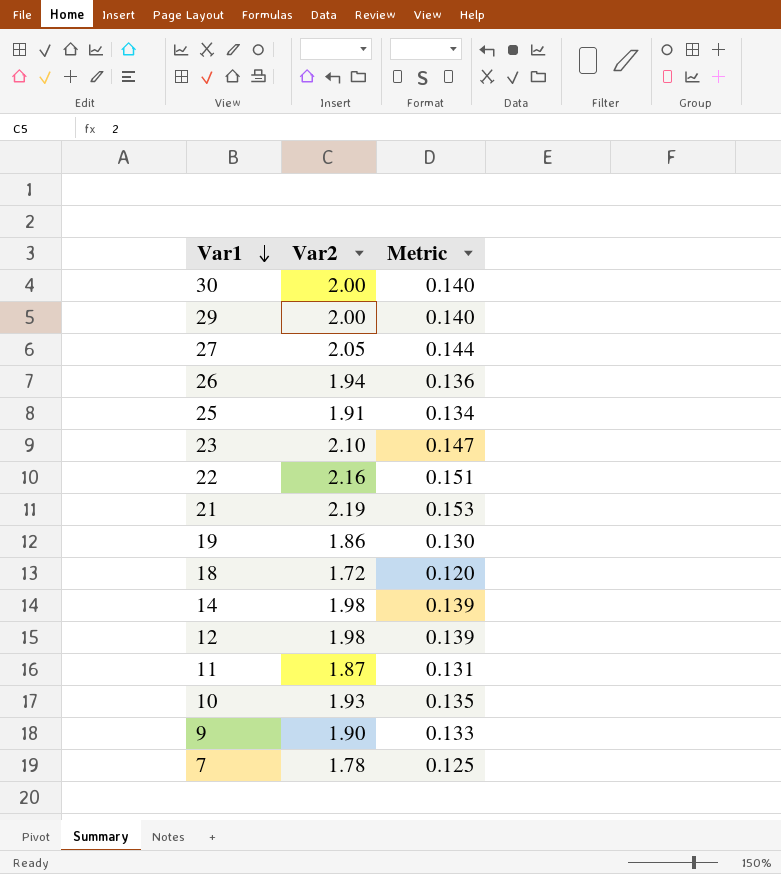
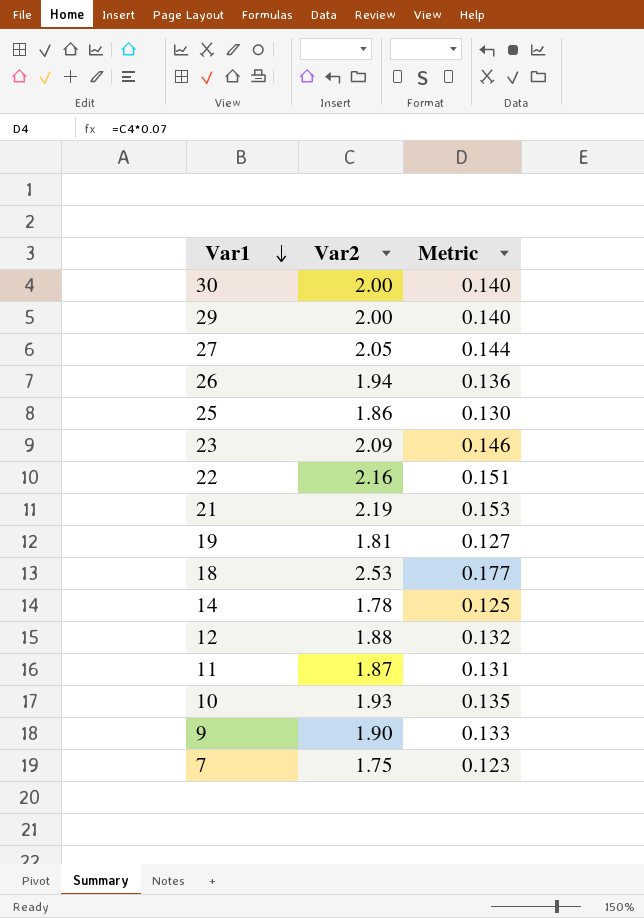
25 | Var2: 1.91 -> 1.86
25 | Metric: 0.134 -> 0.130
23 | Var2: 2.10 -> 2.09
23 | Metric: 0.147 -> 0.146
19 | Var2: 1.86 -> 1.81
19 | Metric: 0.130 -> 0.127
18 | Var2: 1.72 -> 2.53
18 | Metric: 0.120 -> 0.177
14 | Var2: 1.98 -> 1.78
14 | Metric: 0.139 -> 0.125
12 | Var2: 1.98 -> 1.88
12 | Metric: 0.139 -> 0.132
7 | Var2: 1.78 -> 1.75
7 | Metric: 0.125 -> 0.123

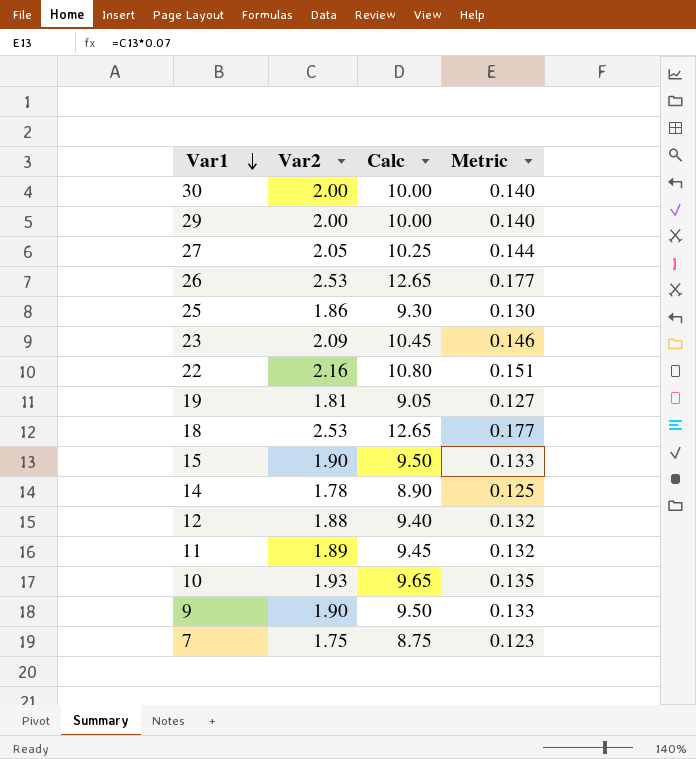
column Calc | formula: none -> [Var2] * 5
row 21: 2.19 | 0.153 -> none
26 | Var2: 1.94 -> 2.53
26 | Metric: 0.136 -> 0.177
row 15: none -> 1.90 | 9.50 | 0.133
11 | Var2: 1.87 -> 1.89
11 | Metric: 0.131 -> 0.132

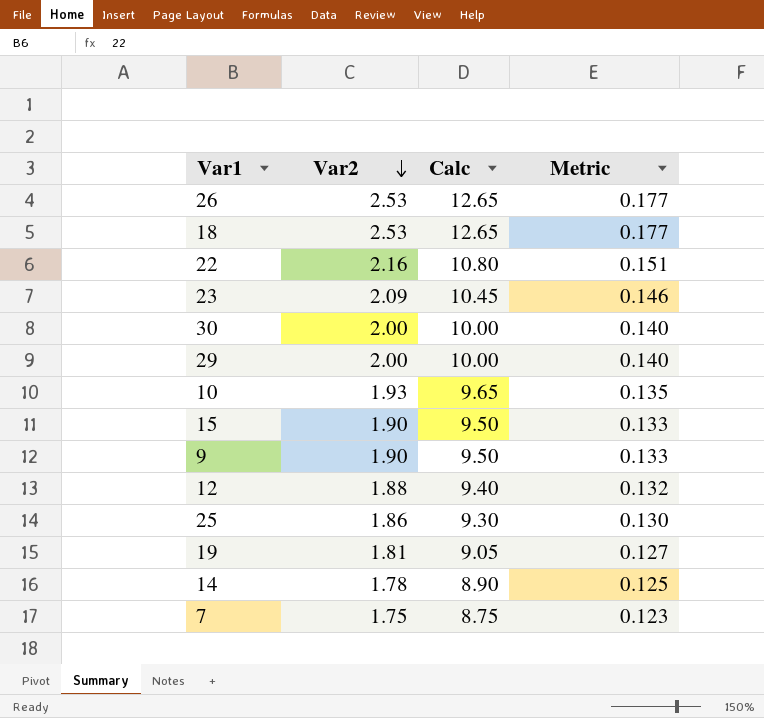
row order: Var1 descending -> Var2 descending
row 27: 2.05 | 10.25 | 0.144 -> none
row 11: 1.89 | 9.45 | 0.132 -> none

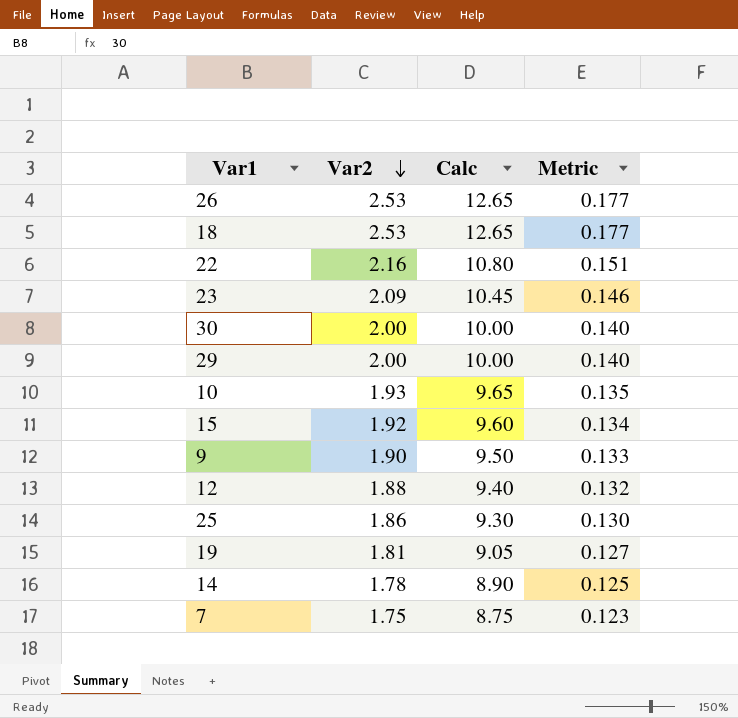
15 | Var2: 1.90 -> 1.92
15 | Calc: 9.50 -> 9.60
15 | Metric: 0.133 -> 0.134

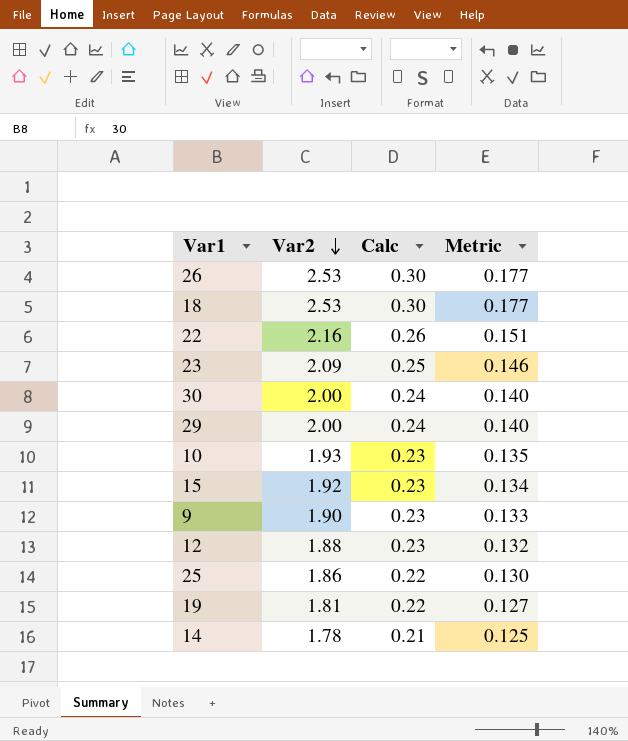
column Calc | formula: [Var2] * 5 -> [Var2] * 0.12
row 7: 1.75 | 8.75 | 0.123 -> none

